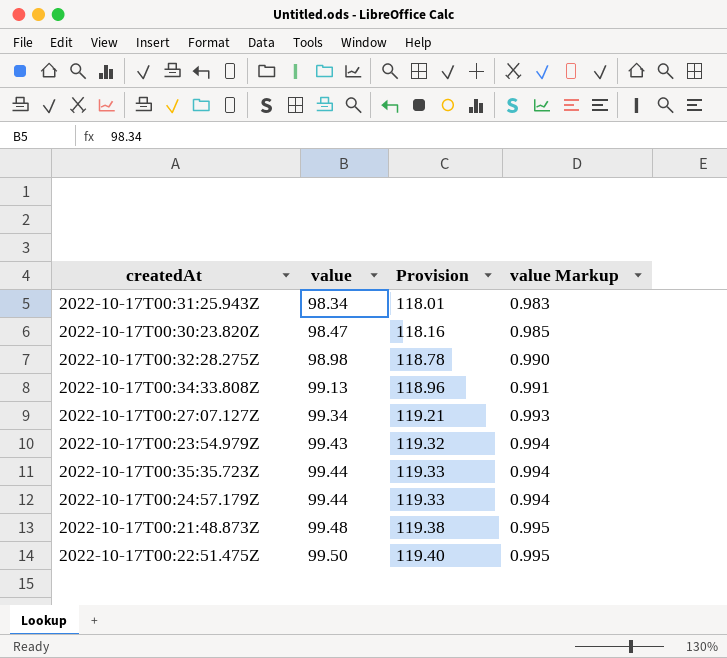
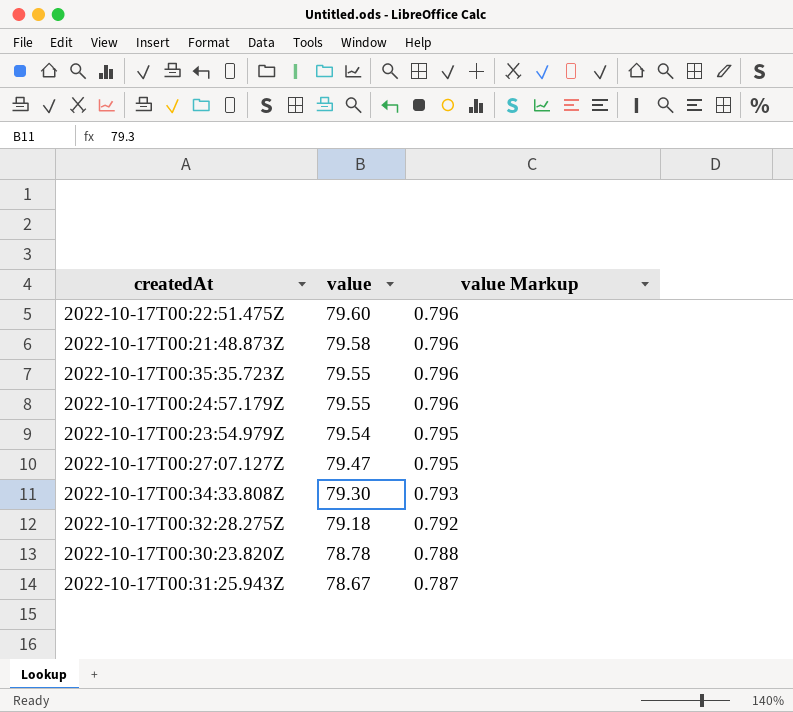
row order: value ascending -> value descending
column Provision | formula: [value] * 1.2 -> none
2022-10-17T00:22:51.475Z | value: 99.50 -> 79.60
2022-10-17T00:22:51.475Z | value Markup: 0.995 -> 0.796
2022-10-17T00:21:48.873Z | value: 99.48 -> 79.58
2022-10-17T00:21:48.873Z | value Markup: 0.995 -> 0.796
2022-10-17T00:35:35.723Z | value: 99.44 -> 79.55
2022-10-17T00:35:35.723Z | value Markup: 0.994 -> 0.796
2022-10-17T00:24:57.179Z | value: 99.44 -> 79.55
2022-10-17T00:24:57.179Z | value Markup: 0.994 -> 0.796
2022-10-17T00:23:54.979Z | value: 99.43 -> 79.54
2022-10-17T00:23:54.979Z | value Markup: 0.994 -> 0.795
2022-10-17T00:27:07.127Z | value: 99.34 -> 79.47
2022-10-17T00:27:07.127Z | value Markup: 0.993 -> 0.795
2022-10-17T00:34:33.808Z | value: 99.13 -> 79.30
2022-10-17T00:34:33.808Z | value Markup: 0.991 -> 0.793
2022-10-17T00:32:28.275Z | value: 98.98 -> 79.18
2022-10-17T00:32:28.275Z | value Markup: 0.990 -> 0.792
2022-10-17T00:30:23.820Z | value: 98.47 -> 78.78
2022-10-17T00:30:23.820Z | value Markup: 0.985 -> 0.788
2022-10-17T00:31:25.943Z | value: 98.34 -> 78.67
2022-10-17T00:31:25.943Z | value Markup: 0.983 -> 0.787

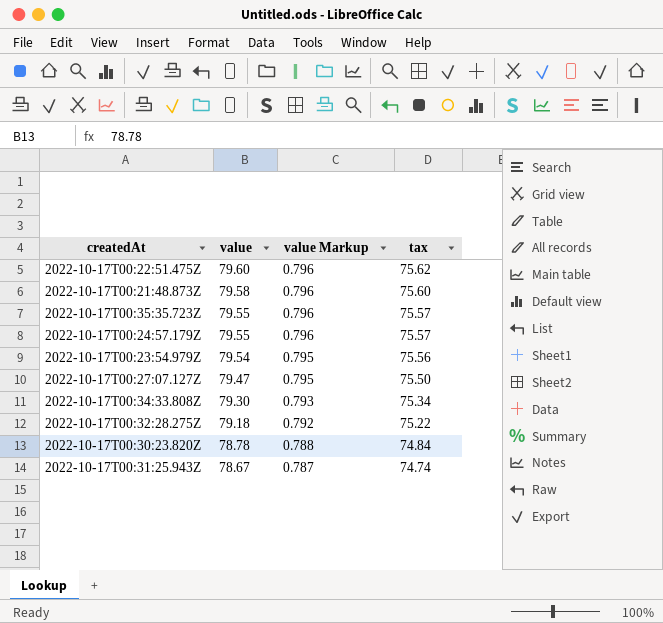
column tax | formula: none -> [value] * 0.95

